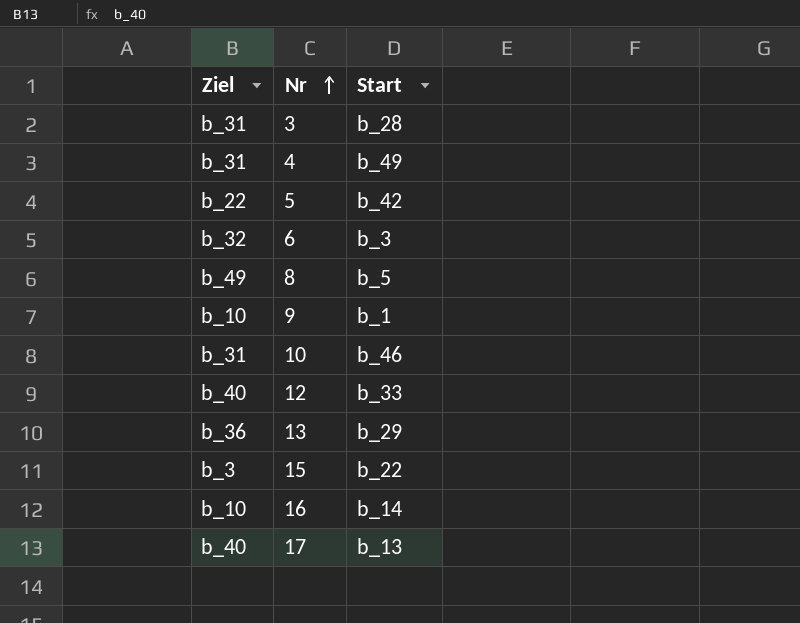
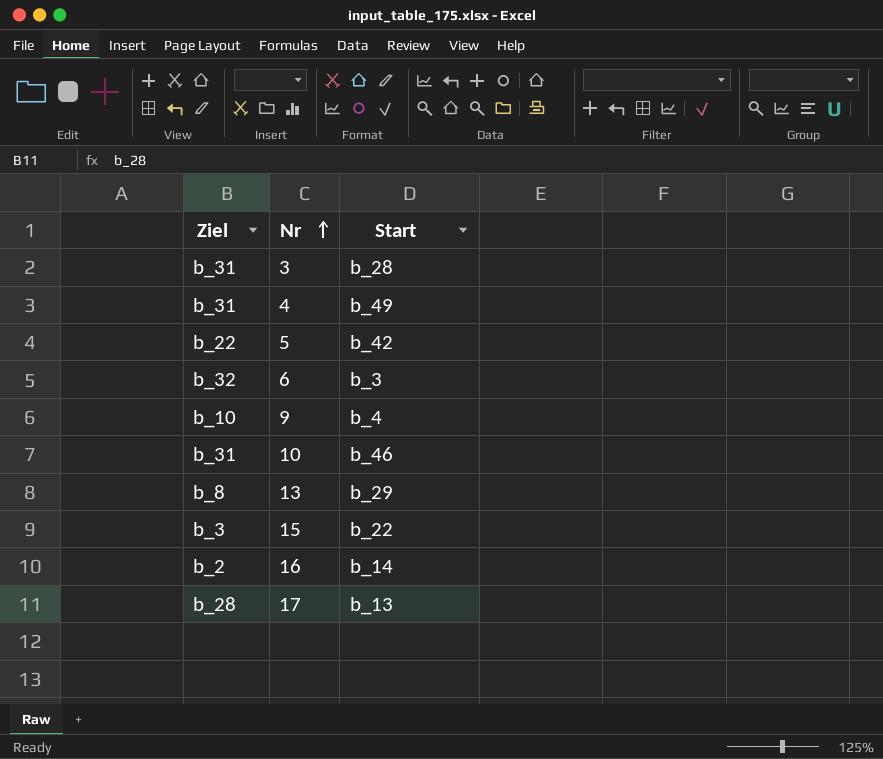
row 8: b_49 | b_5 -> none
row 12: b_40 | b_33 -> none
9 | Start: b_1 -> b_4
13 | Ziel: b_36 -> b_8
16 | Ziel: b_10 -> b_2
17 | Ziel: b_40 -> b_28

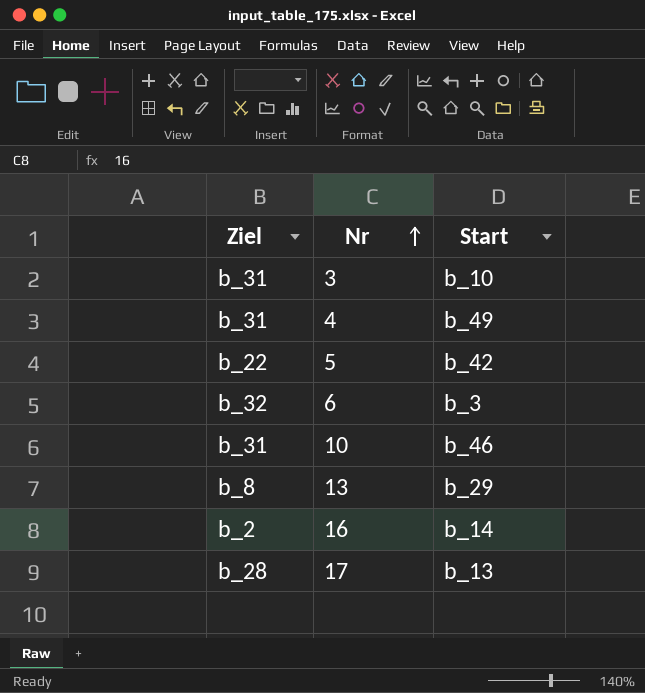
row 9: b_10 | b_4 -> none
row 15: b_3 | b_22 -> none
3 | Start: b_28 -> b_10

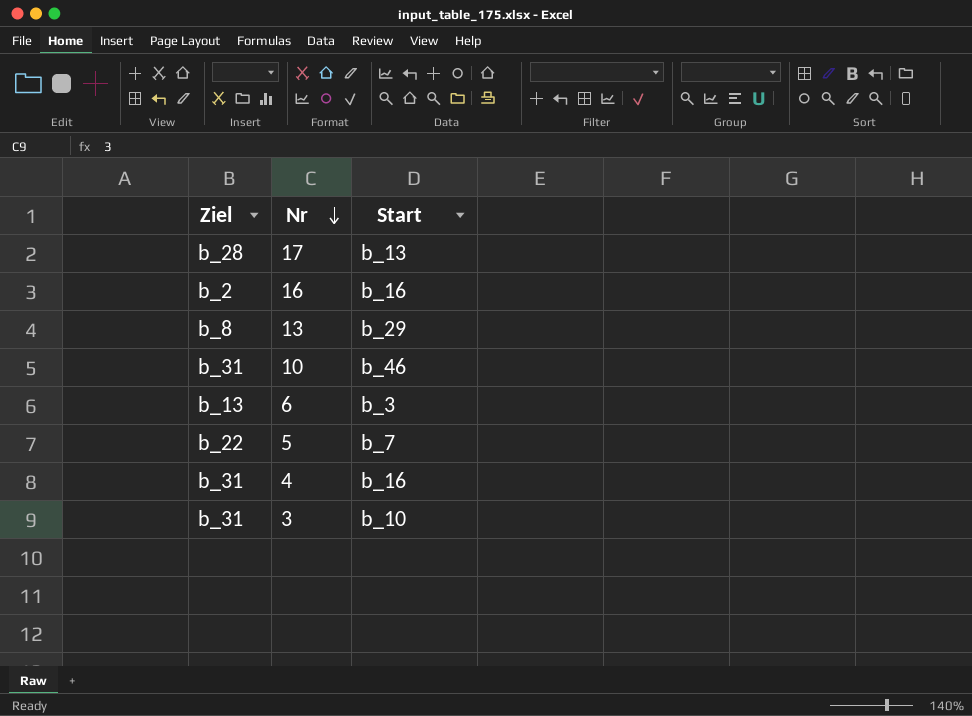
row order: Nr ascending -> Nr descending
16 | Start: b_14 -> b_16
6 | Ziel: b_32 -> b_13
5 | Start: b_42 -> b_7
4 | Start: b_49 -> b_16

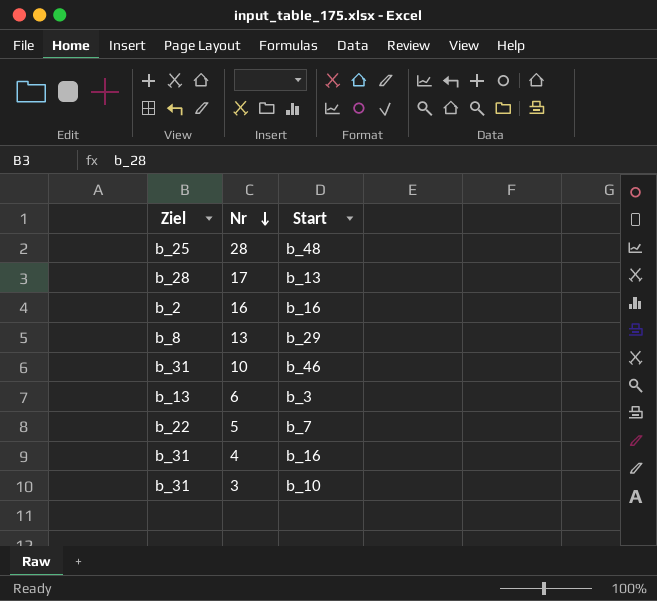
row 28: none -> b_25 | b_48

